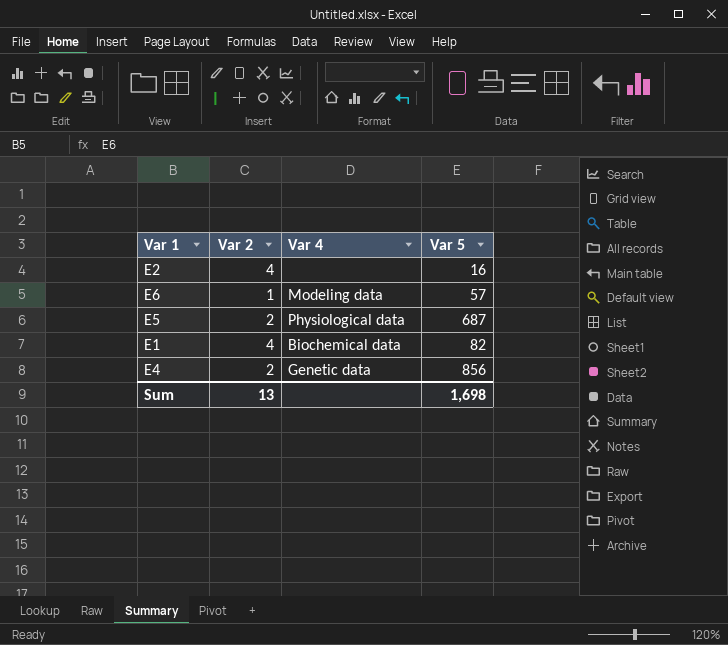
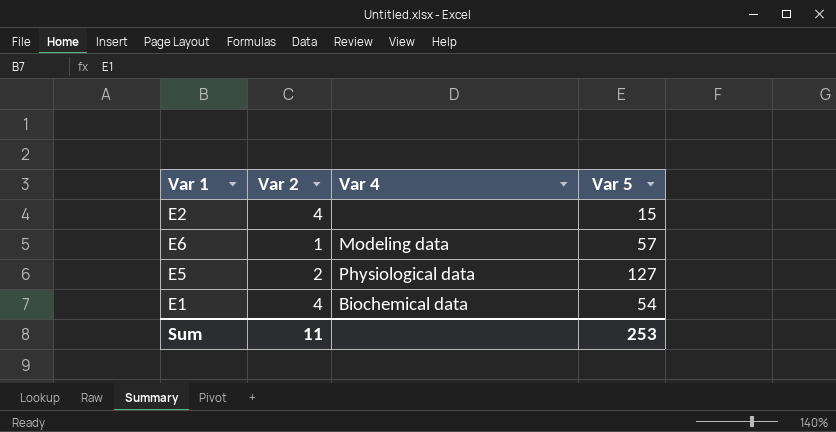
row E4: 2 | Genetic data | 856 -> none
E2 | Var 5: 16 -> 15
E5 | Var 5: 687 -> 127
E1 | Var 5: 82 -> 54
Sum | Var 2: 13 -> 11
Sum | Var 5: 1,698 -> 253

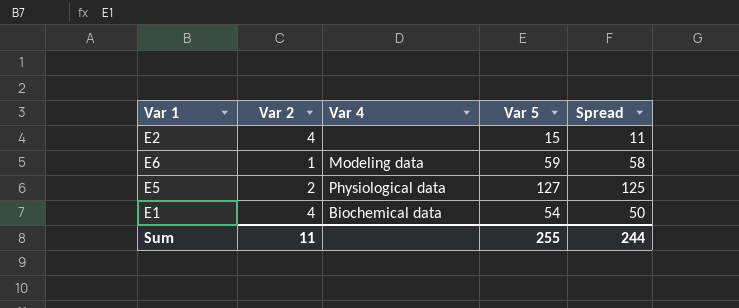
column Spread | formula: none -> [Var 5] - [Var 2]
E6 | Var 5: 57 -> 59
Sum | Var 5: 253 -> 255

